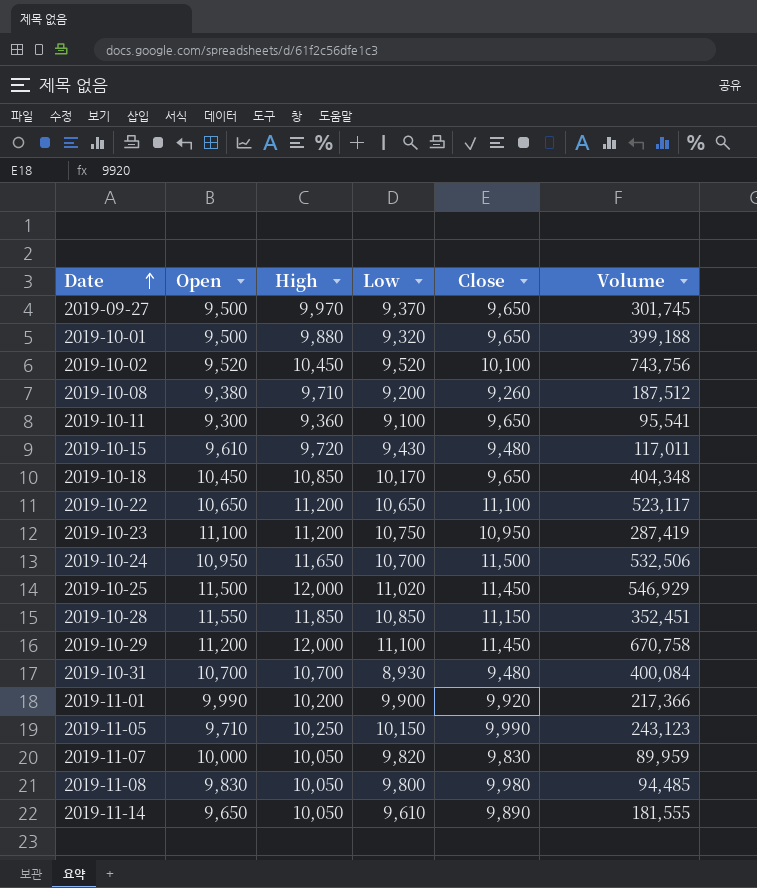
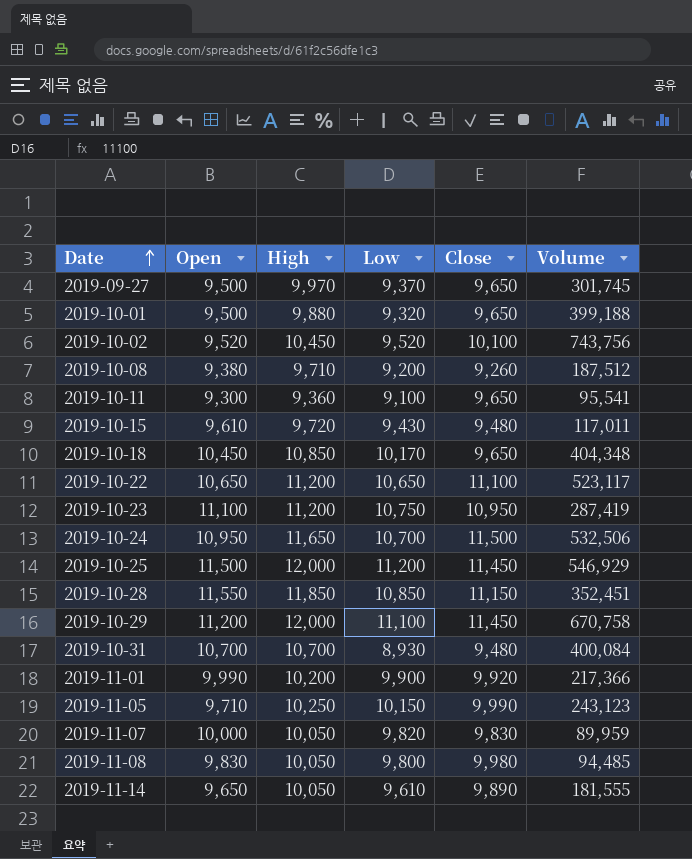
2019-10-25 | Low: 11,020 -> 11,200

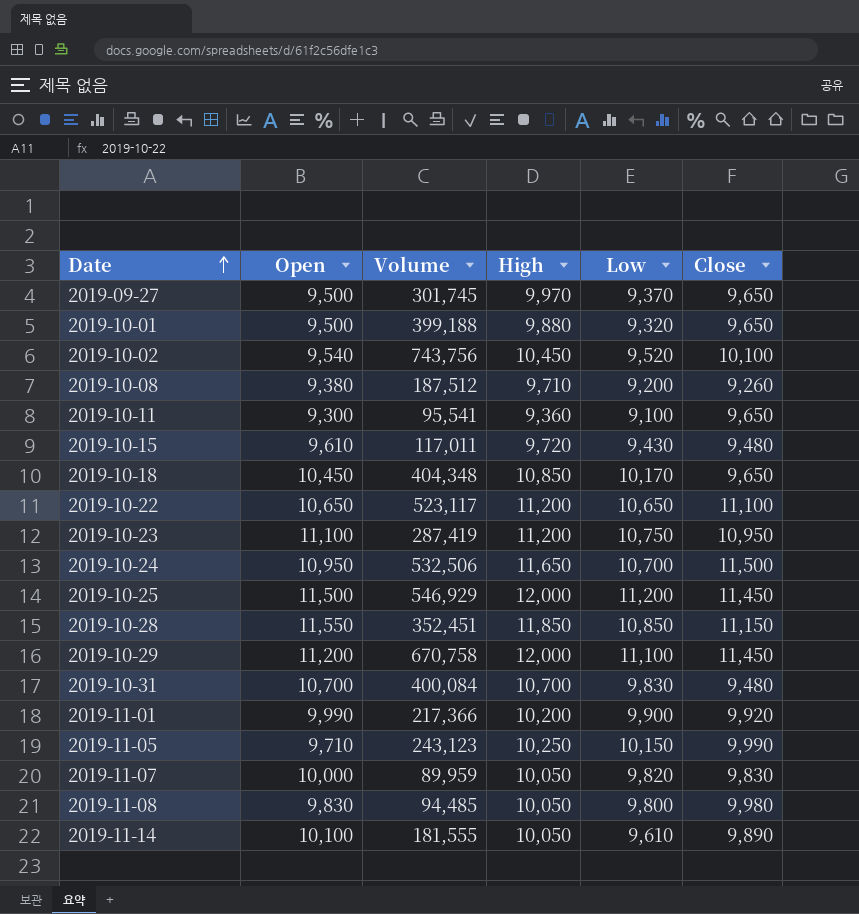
column Volume | position: 6 -> 3
2019-10-02 | Open: 9,520 -> 9,540
2019-10-31 | Low: 8,930 -> 9,830
2019-11-14 | Open: 9,650 -> 10,100

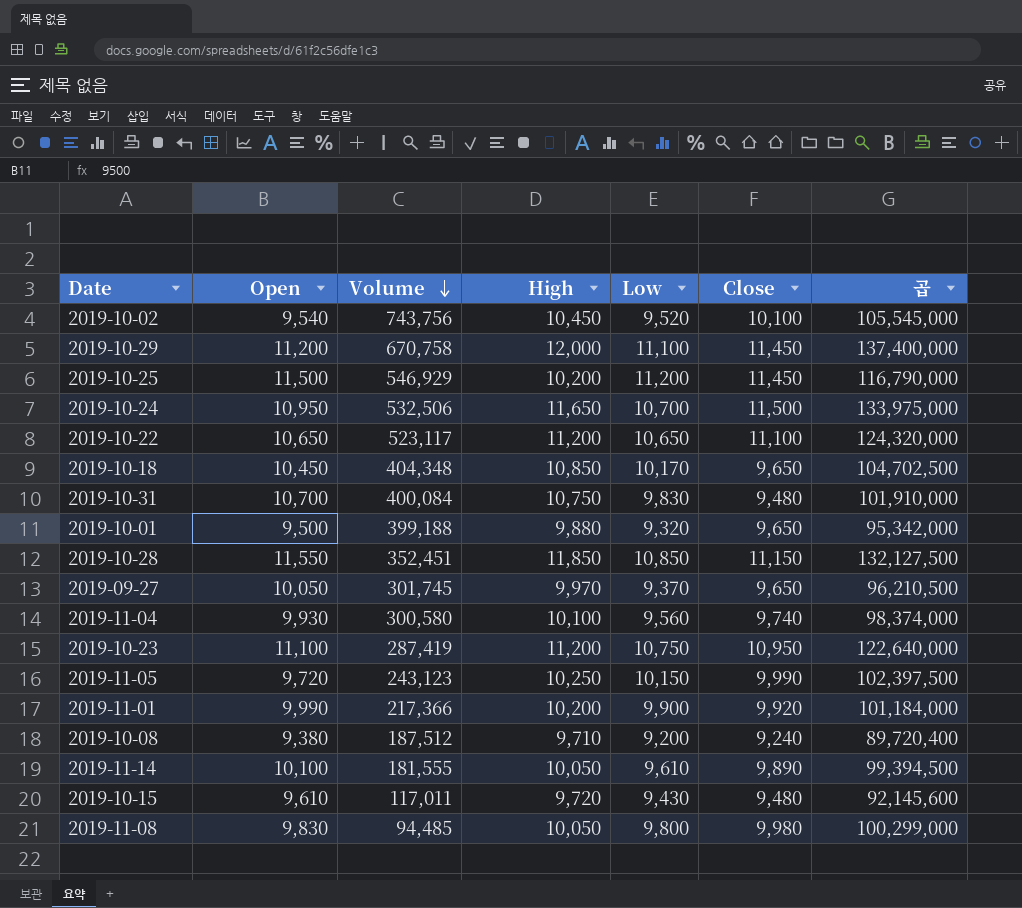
row order: Date ascending -> Volume descending
column 곱 | formula: none -> [High] * [Close]
row 2019-10-11: 9,300 | 95,541 | 9,360 | 9,100 | 9,650 -> none
row 2019-11-07: 10,000 | 89,959 | 10,050 | 9,820 | 9,830 -> none
2019-10-25 | High: 12,000 -> 10,200
2019-10-31 | High: 10,700 -> 10,750
2019-09-27 | Open: 9,500 -> 10,050
row 2019-11-04: none -> 9,930 | 300,580 | 10,100 | 9,560 | 9,740 | 98,374,000
2019-11-05 | Open: 9,710 -> 9,720
2019-10-08 | Close: 9,260 -> 9,240

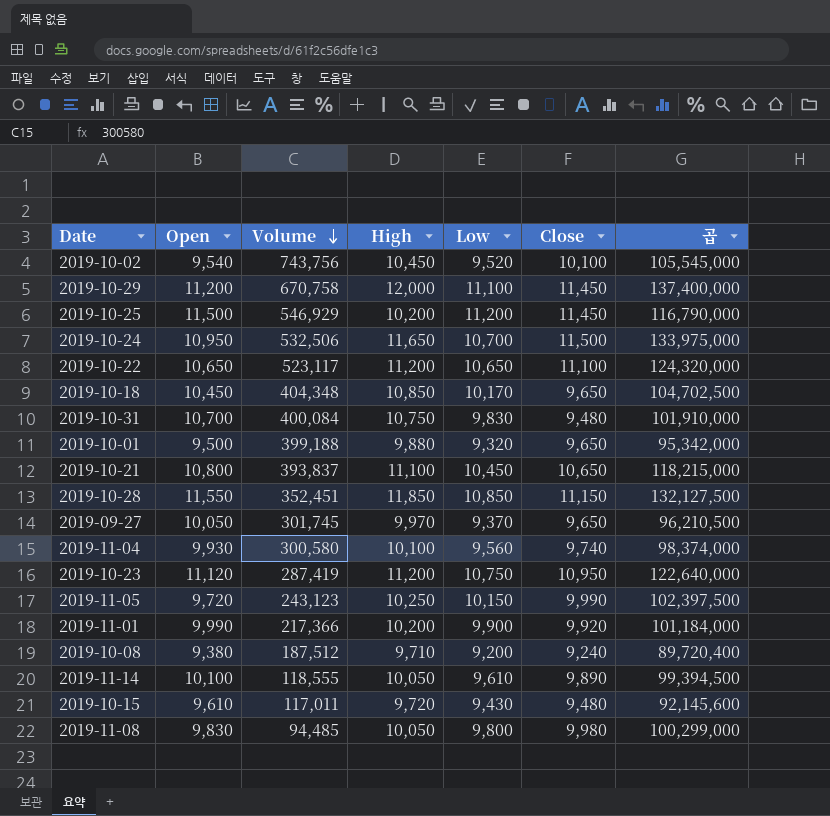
row 2019-10-21: none -> 10,800 | 393,837 | 11,100 | 10,450 | 10,650 | 118,215,000
2019-10-23 | Open: 11,100 -> 11,120
2019-11-14 | Volume: 181,555 -> 118,555

